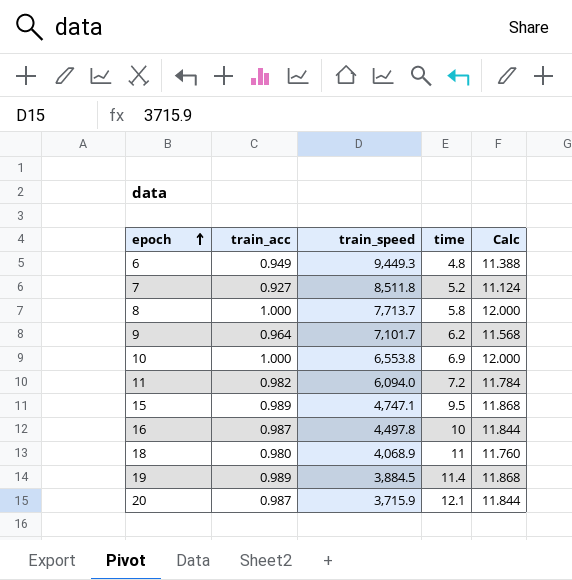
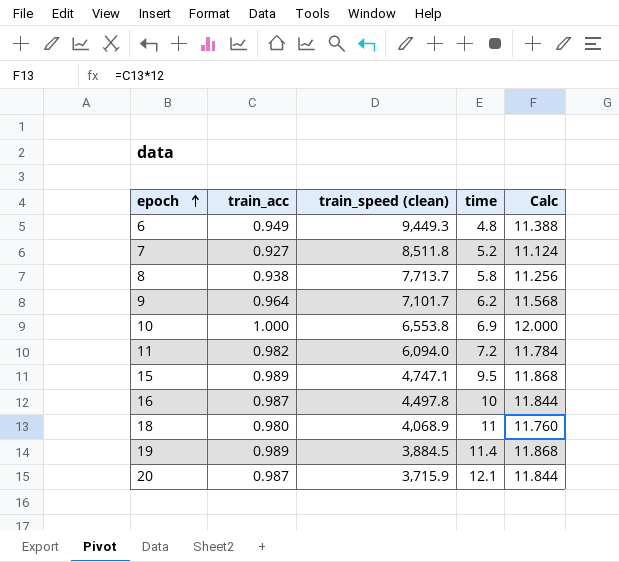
column name: train_speed -> train_speed (clean)
8 | train_acc: 1.000 -> 0.938
8 | Calc: 12.000 -> 11.256

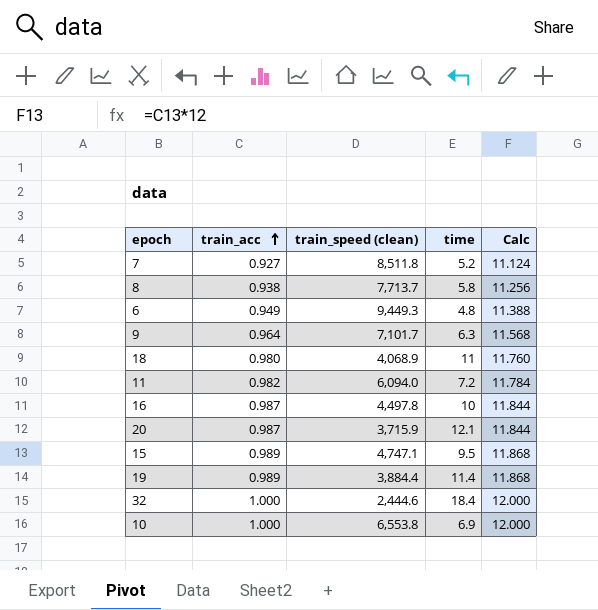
row order: epoch ascending -> train_acc ascending
9 | time: 6.2 -> 6.3
19 | train_speed (clean): 3,884.5 -> 3,884.4
row 32: none -> 1.000 | 2,444.6 | 18.4 | 12.000

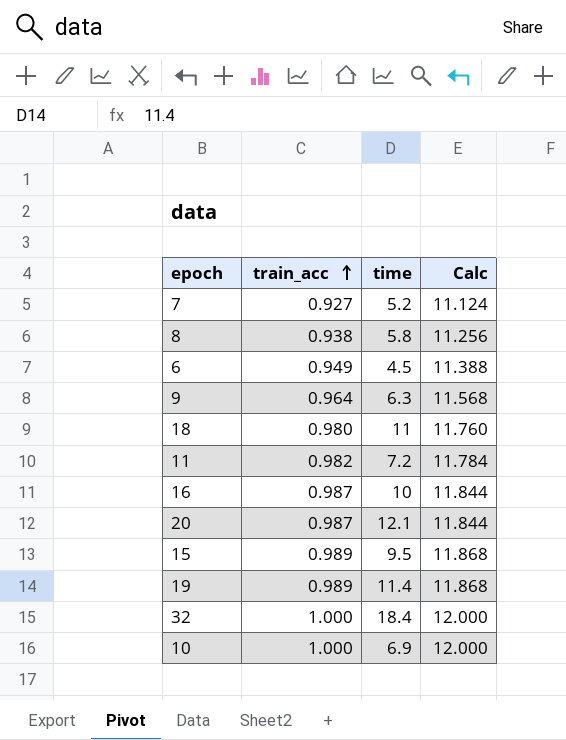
column train_speed (clean) | position: 3 -> none
6 | time: 4.8 -> 4.5

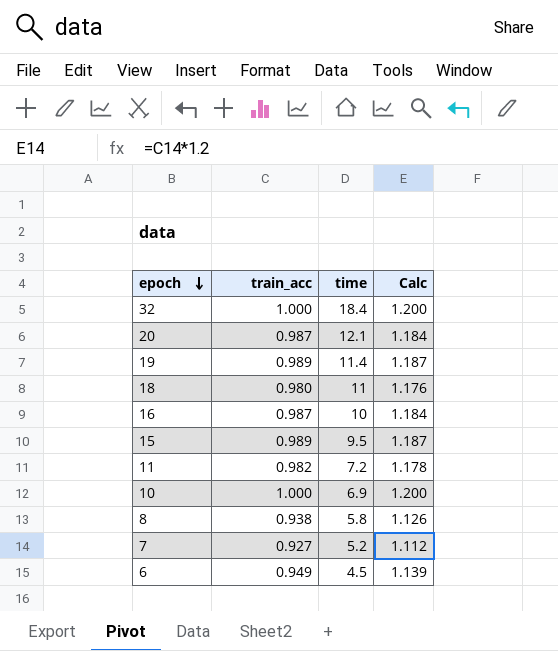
row order: train_acc ascending -> epoch descending
column Calc | formula: [train_acc] * 12 -> [train_acc] * 1.2
row 9: 0.964 | 6.3 | 11.568 -> none

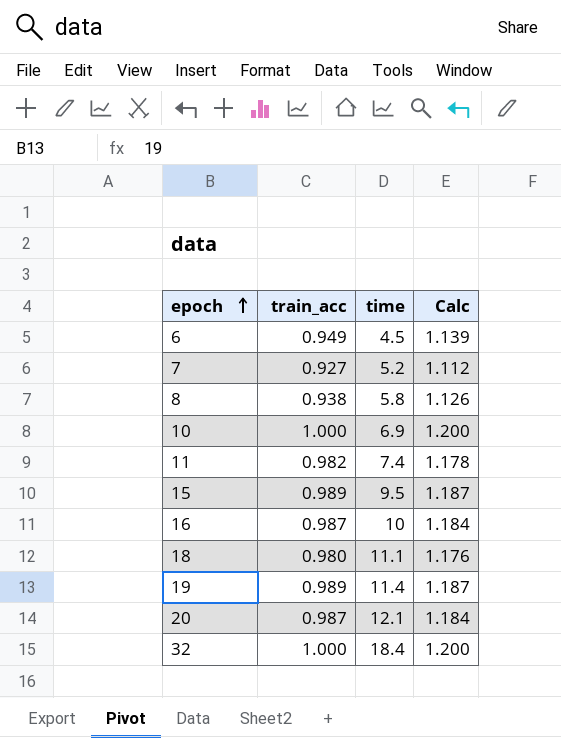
row order: epoch descending -> epoch ascending
11 | time: 7.2 -> 7.4
18 | time: 11 -> 11.1

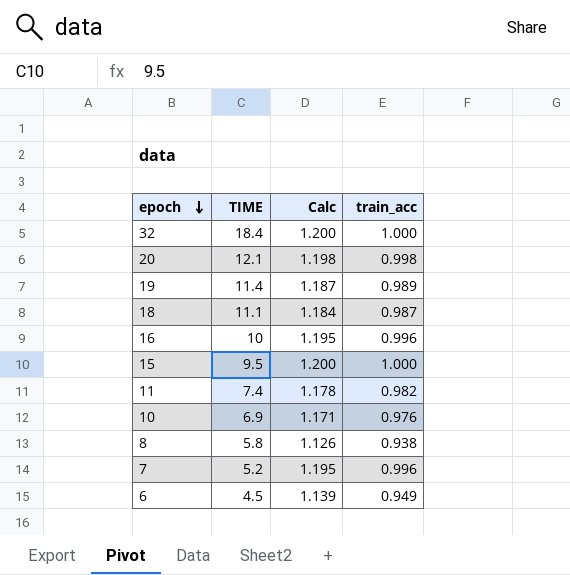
row order: epoch ascending -> epoch descending
column name: time -> TIME
column train_acc | position: 2 -> 4
20 | Calc: 1.184 -> 1.198
20 | train_acc: 0.987 -> 0.998
18 | Calc: 1.176 -> 1.184
18 | train_acc: 0.980 -> 0.987
16 | Calc: 1.184 -> 1.195
16 | train_acc: 0.987 -> 0.996
15 | Calc: 1.187 -> 1.200
15 | train_acc: 0.989 -> 1.000
10 | Calc: 1.200 -> 1.171
10 | train_acc: 1.000 -> 0.976
7 | Calc: 1.112 -> 1.195
7 | train_acc: 0.927 -> 0.996

